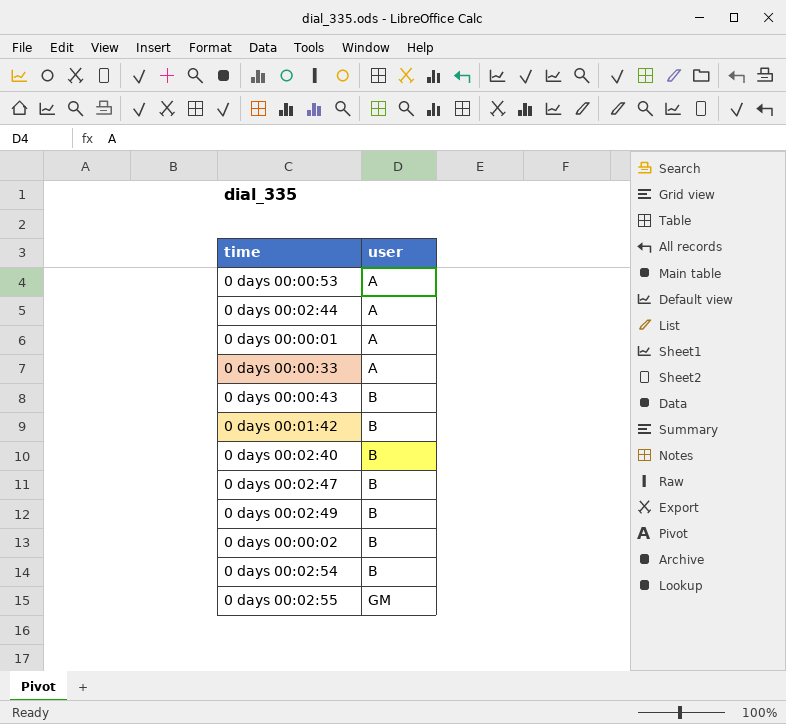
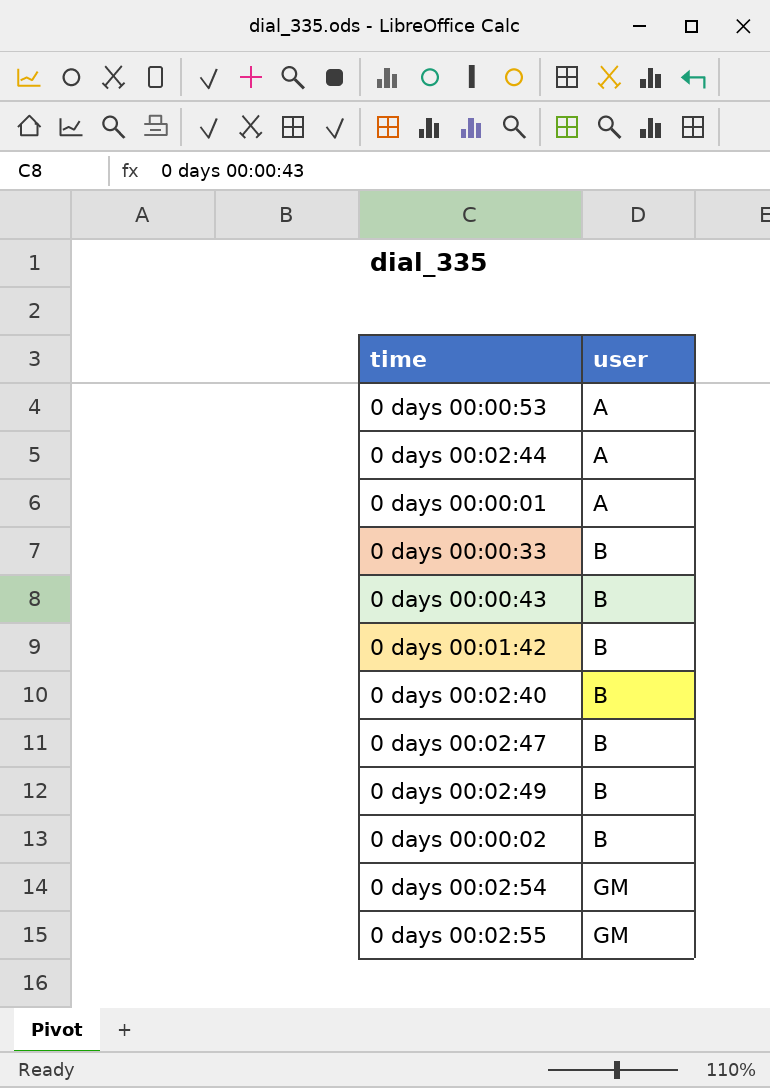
0 days 00:00:33 | user: A -> B
0 days 00:02:54 | user: B -> GM

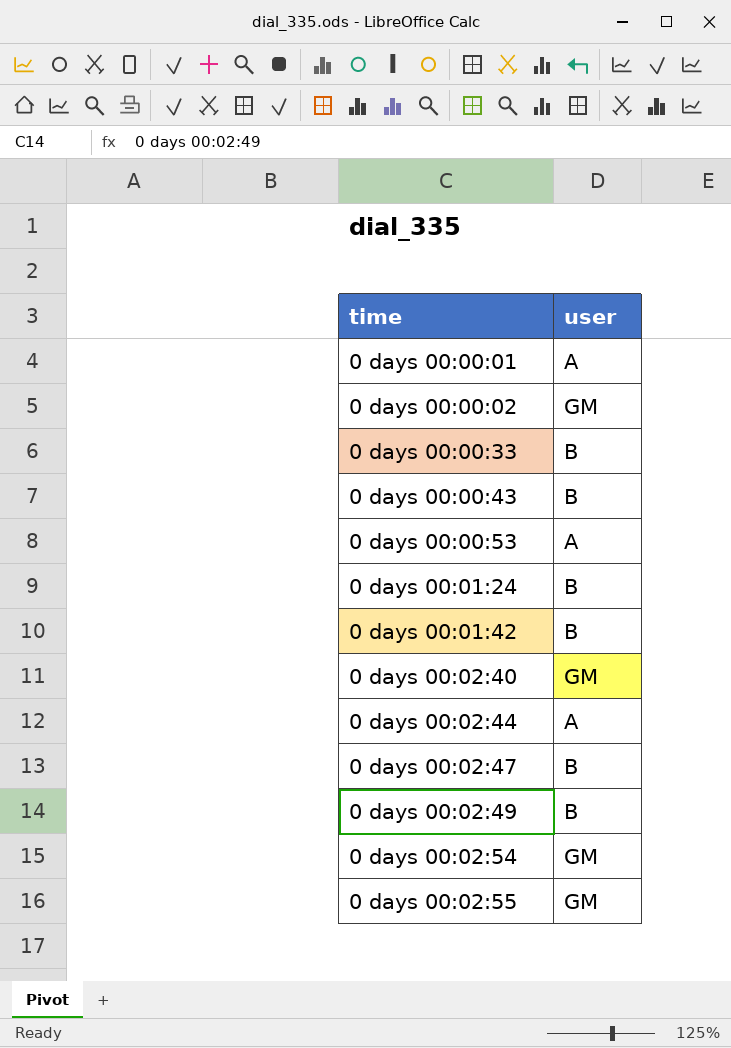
row order: user ascending -> time ascending
0 days 00:00:02 | user: B -> GM
row 0 days 00:01:24: none -> B
0 days 00:02:40 | user: B -> GM

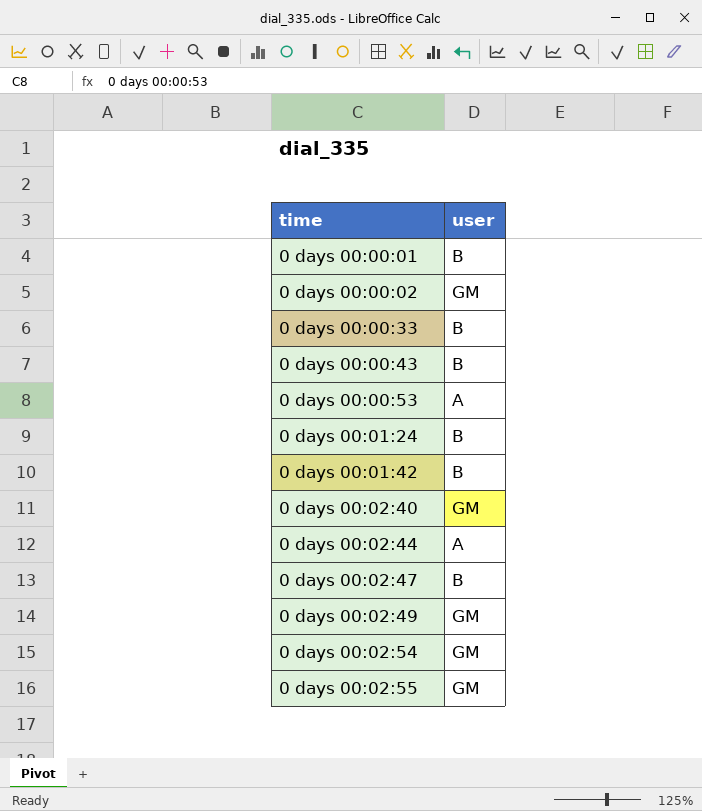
0 days 00:00:01 | user: A -> B
0 days 00:02:49 | user: B -> GM

